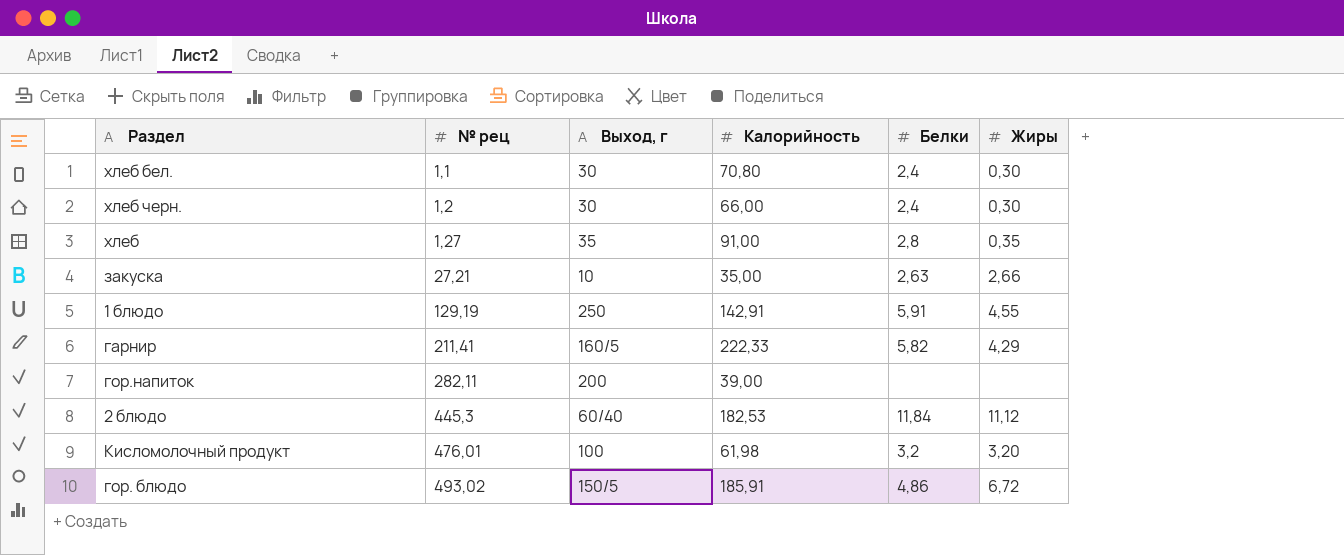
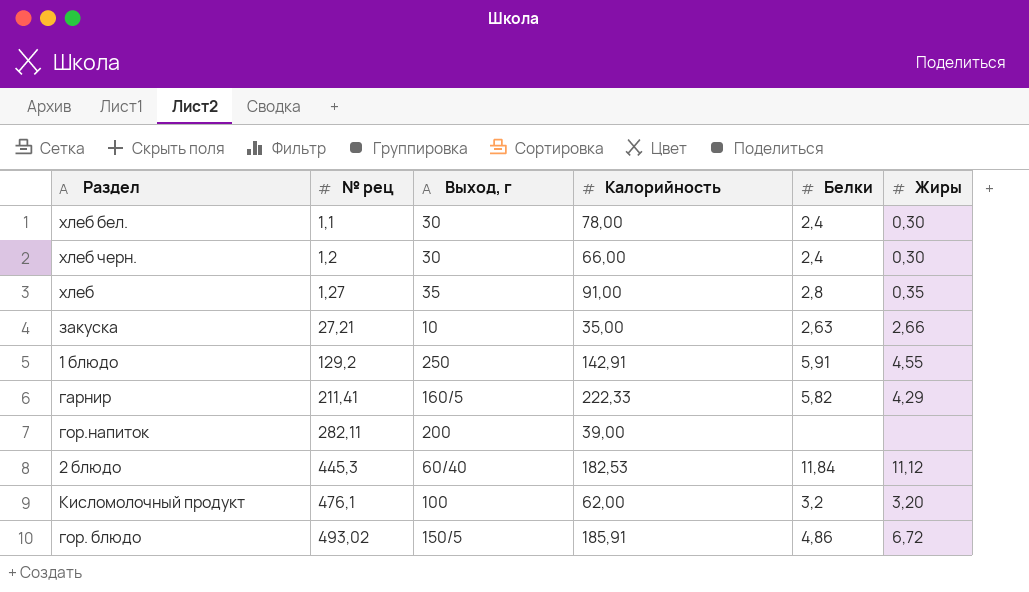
хлеб бел. | Калорийность: 70,80 -> 78,00
1 блюдо | № рец: 129,19 -> 129,2
Кисломолочный продукт | № рец: 476,01 -> 476,1
Кисломолочный продукт | Калорийность: 61,98 -> 62,00

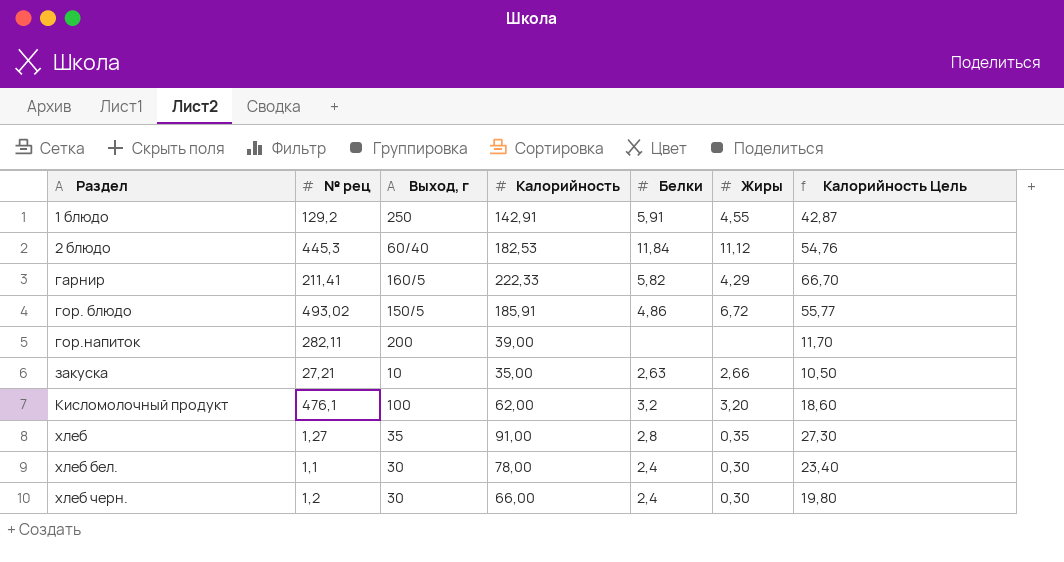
row order: № рец ascending -> Раздел ascending
column Калорийность Цель | formula: none -> [Калорийность] * 0,3

